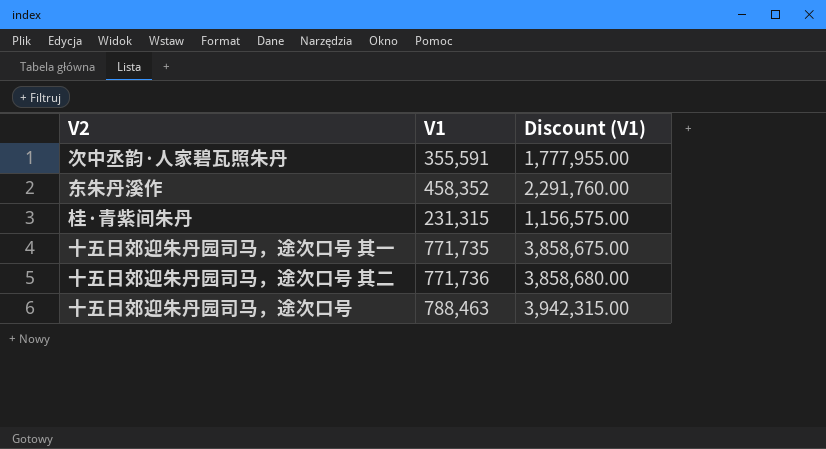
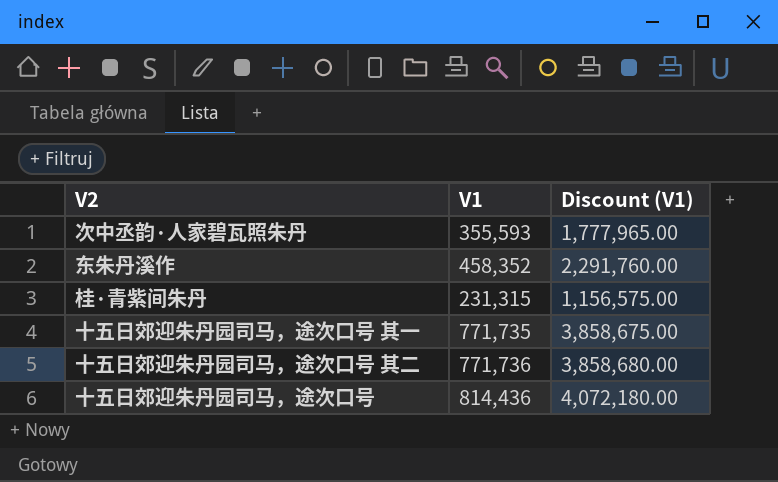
次中丞韵·人家碧瓦照朱丹 | V1: 355,591 -> 355,593
次中丞韵·人家碧瓦照朱丹 | Discount (V1): 1,777,955.00 -> 1,777,965.00
十五日郊迎朱丹园司马，途次口号 | V1: 788,463 -> 814,436
十五日郊迎朱丹园司马，途次口号 | Discount (V1): 3,942,315.00 -> 4,072,180.00

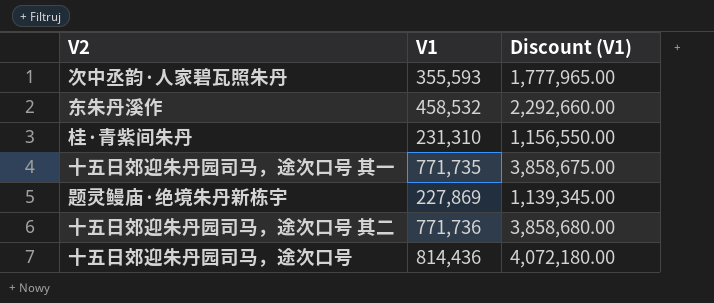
东朱丹溪作 | V1: 458,352 -> 458,532
东朱丹溪作 | Discount (V1): 2,291,760.00 -> 2,292,660.00
桂·青紫间朱丹 | V1: 231,315 -> 231,310
桂·青紫间朱丹 | Discount (V1): 1,156,575.00 -> 1,156,550.00
row 题灵鳗庙·绝境朱丹新栋宇: none -> 227,869 | 1,139,345.00

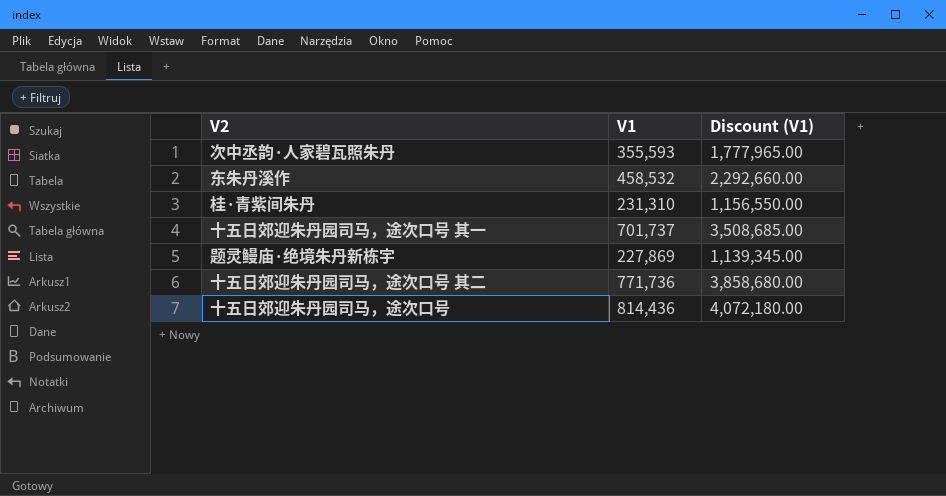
十五日郊迎朱丹园司马，途次口号 其一 | V1: 771,735 -> 701,737
十五日郊迎朱丹园司马，途次口号 其一 | Discount (V1): 3,858,675.00 -> 3,508,685.00

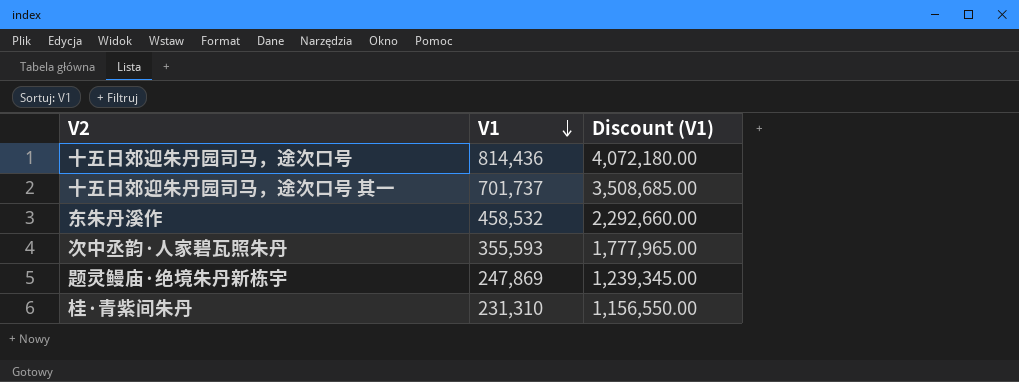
row order: none -> V1 descending
row 十五日郊迎朱丹园司马，途次口号 其二: 771,736 | 3,858,680.00 -> none
题灵鳗庙·绝境朱丹新栋宇 | V1: 227,869 -> 247,869
题灵鳗庙·绝境朱丹新栋宇 | Discount (V1): 1,139,345.00 -> 1,239,345.00

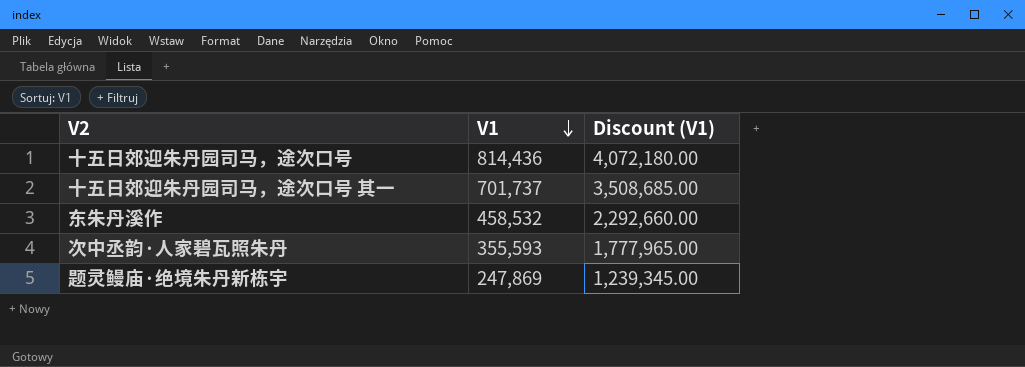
row 桂·青紫间朱丹: 231,310 | 1,156,550.00 -> none

